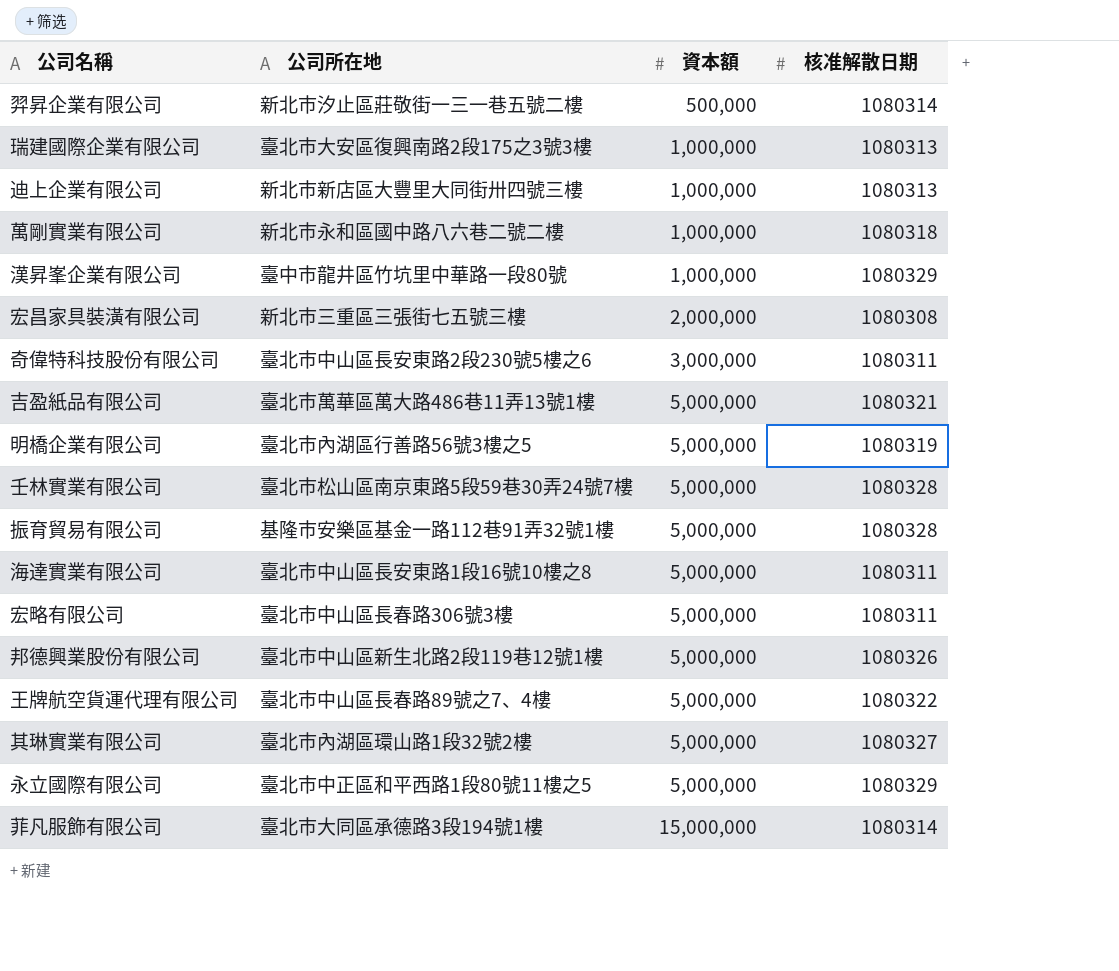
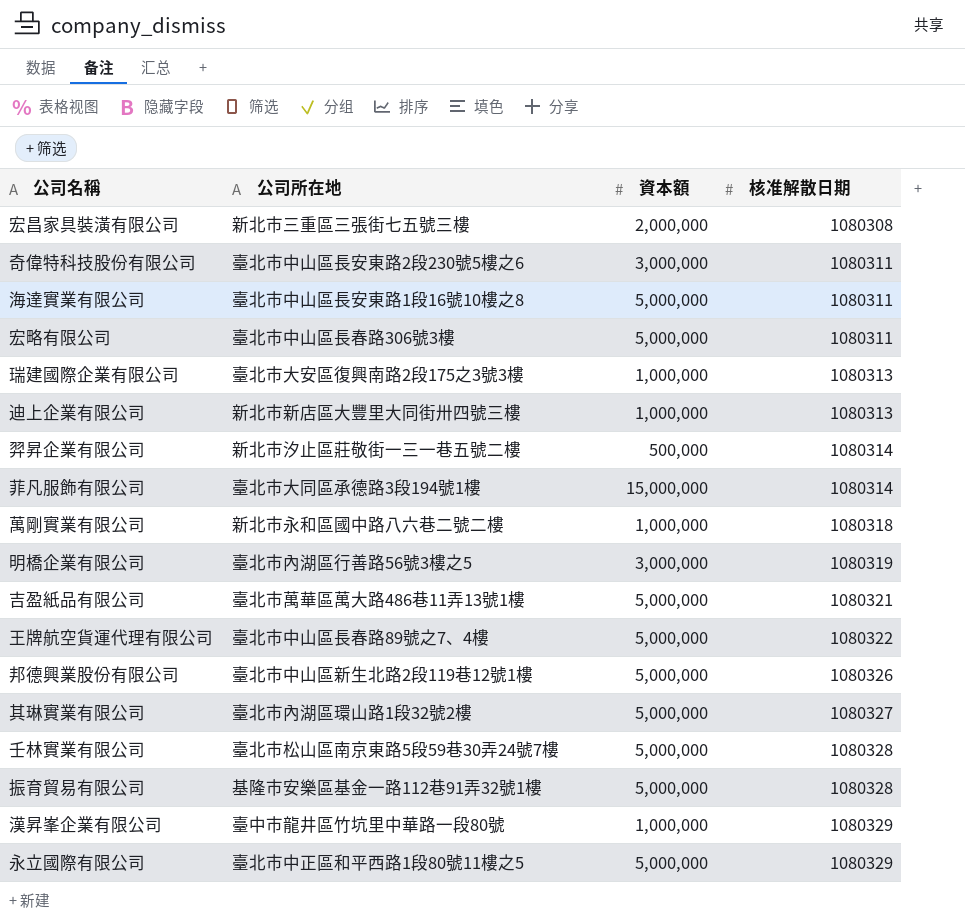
row order: 資本額 ascending -> 核准解散日期 ascending
明橋企業有限公司 | 資本額: 5,000,000 -> 3,000,000

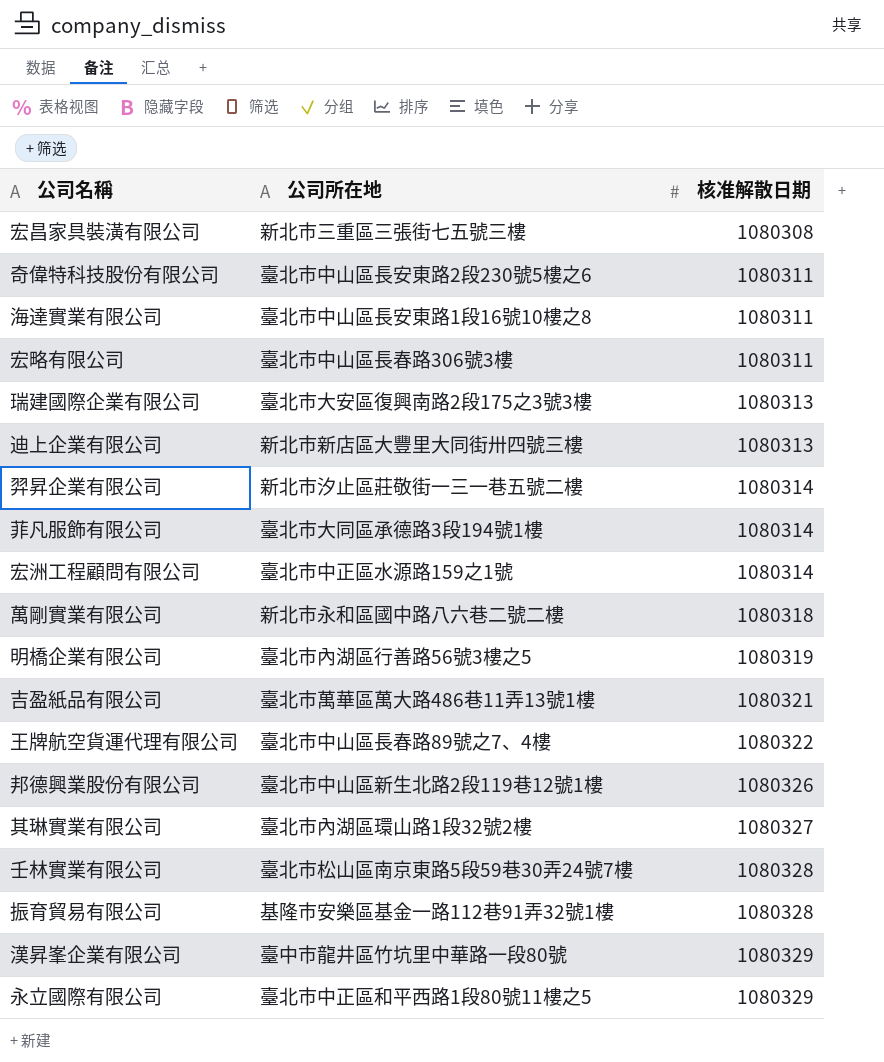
column 資本額 | position: 3 -> none
row 宏洲工程顧問有限公司: none -> 臺北市中正區水源路159之1號 | 1080314

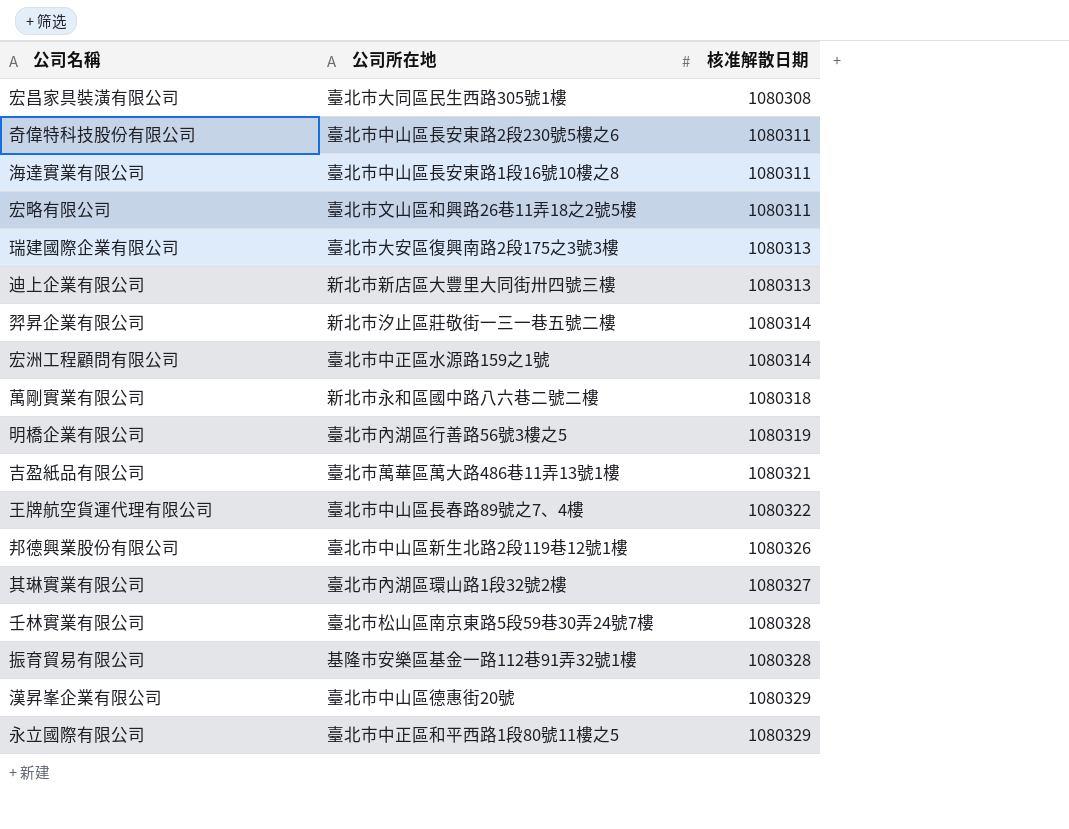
row 菲凡服飾有限公司: 臺北市大同區承德路3段194號1樓 | 1080314 -> none
宏昌家具裝潢有限公司 | 公司所在地: 新北市三重區三張街七五號三樓 -> 臺北市大同區民生西路305號1樓
宏略有限公司 | 公司所在地: 臺北市中山區長春路306號3樓 -> 臺北市文山區和興路26巷11弄18之2號5樓
漢昇峯企業有限公司 | 公司所在地: 臺中市龍井區竹坑里中華路一段80號 -> 臺北市中山區德惠街20號

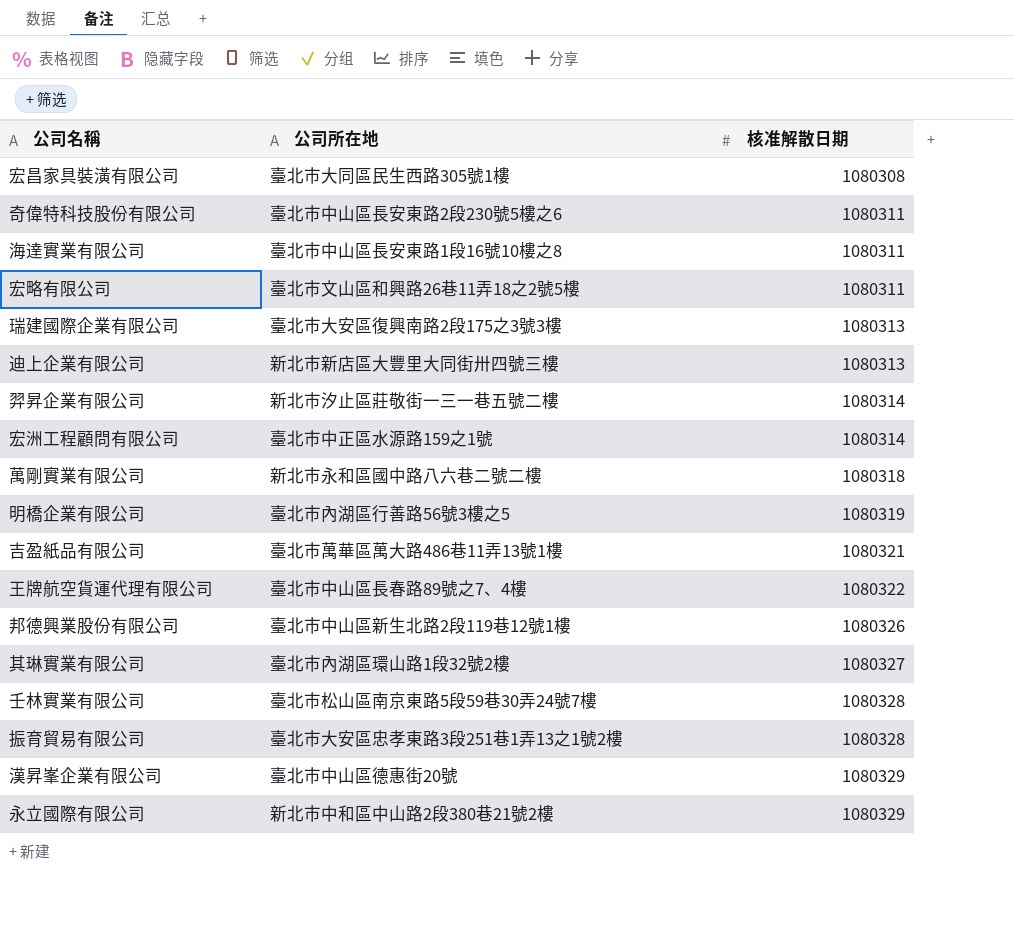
振育貿易有限公司 | 公司所在地: 基隆市安樂區基金一路112巷91弄32號1樓 -> 臺北市大安區忠孝東路3段251巷1弄13之1號2樓
永立國際有限公司 | 公司所在地: 臺北市中正區和平西路1段80號11樓之5 -> 新北市中和區中山路2段380巷21號2樓

